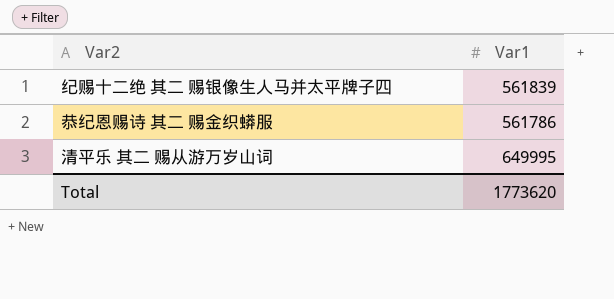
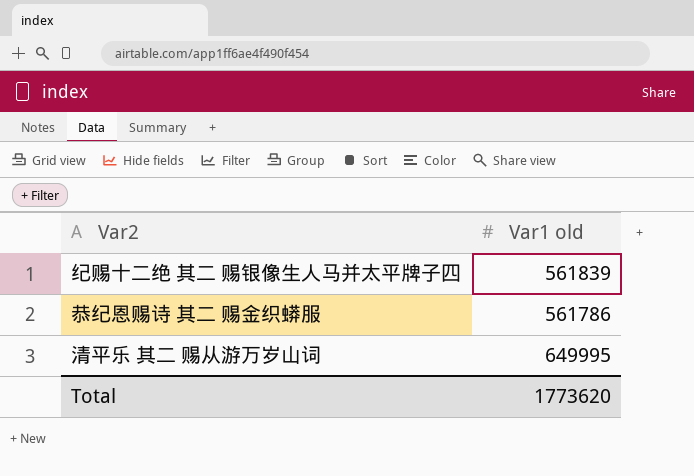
column name: Var1 -> Var1 old

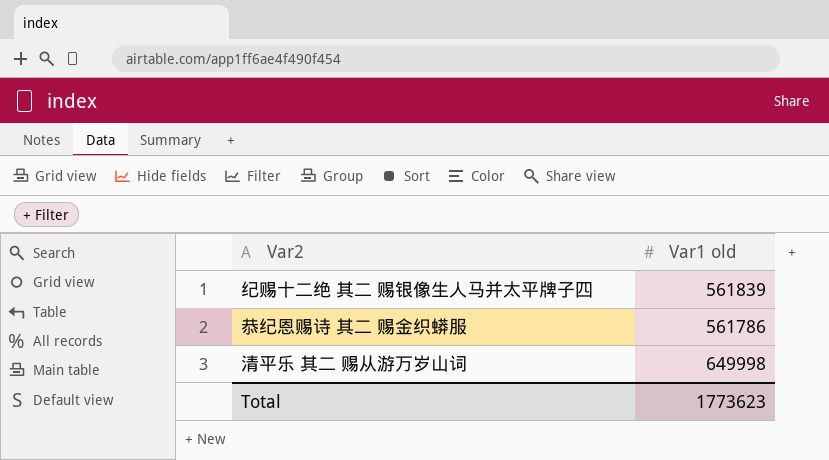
清平乐 其二 赐从游万岁山词 | Var1 old: 649995 -> 649998
Total | Var1 old: 1773620 -> 1773623

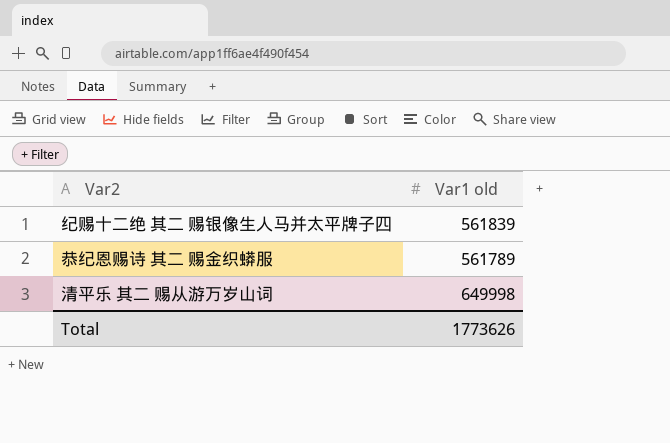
恭纪恩赐诗 其二 赐金织蟒服 | Var1 old: 561786 -> 561789
Total | Var1 old: 1773623 -> 1773626

